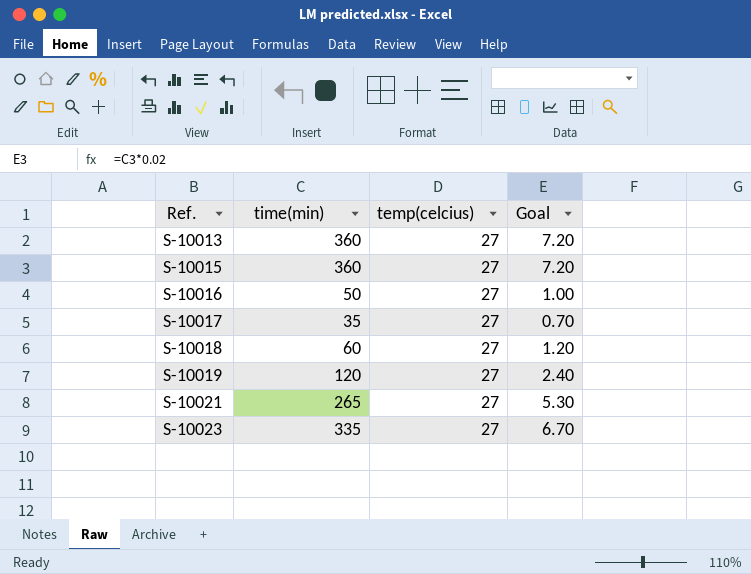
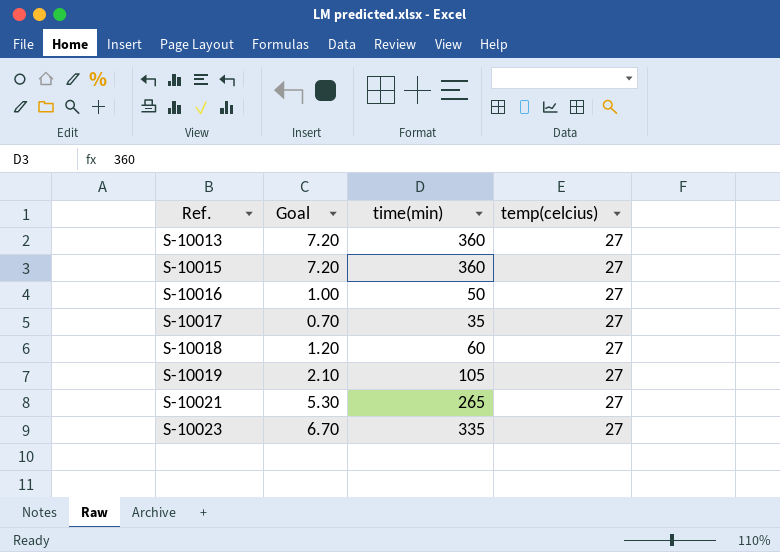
column Goal | position: 4 -> 2
S-10019 | Goal: 2.40 -> 2.10
S-10019 | time(min): 120 -> 105

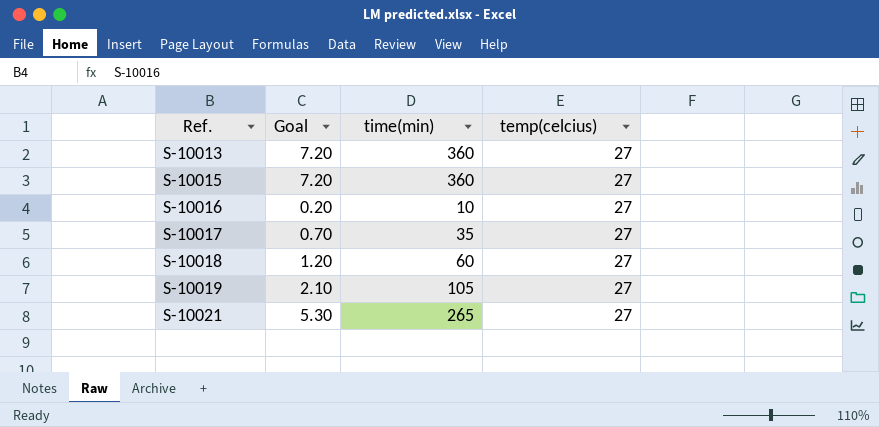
row S-10023: 6.70 | 335 | 27 -> none
S-10016 | Goal: 1.00 -> 0.20
S-10016 | time(min): 50 -> 10

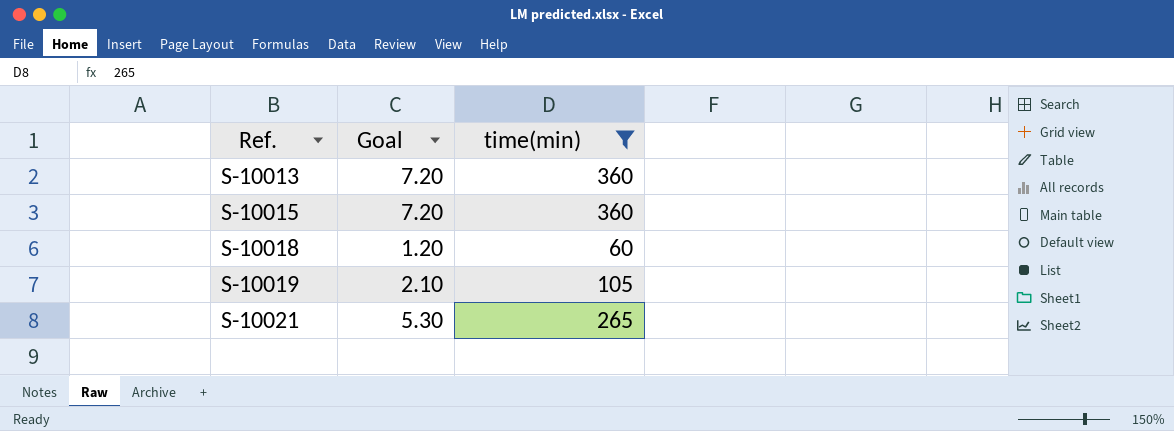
filter: none -> time(min) >= 60
column temp(celcius) | position: 4 -> none

